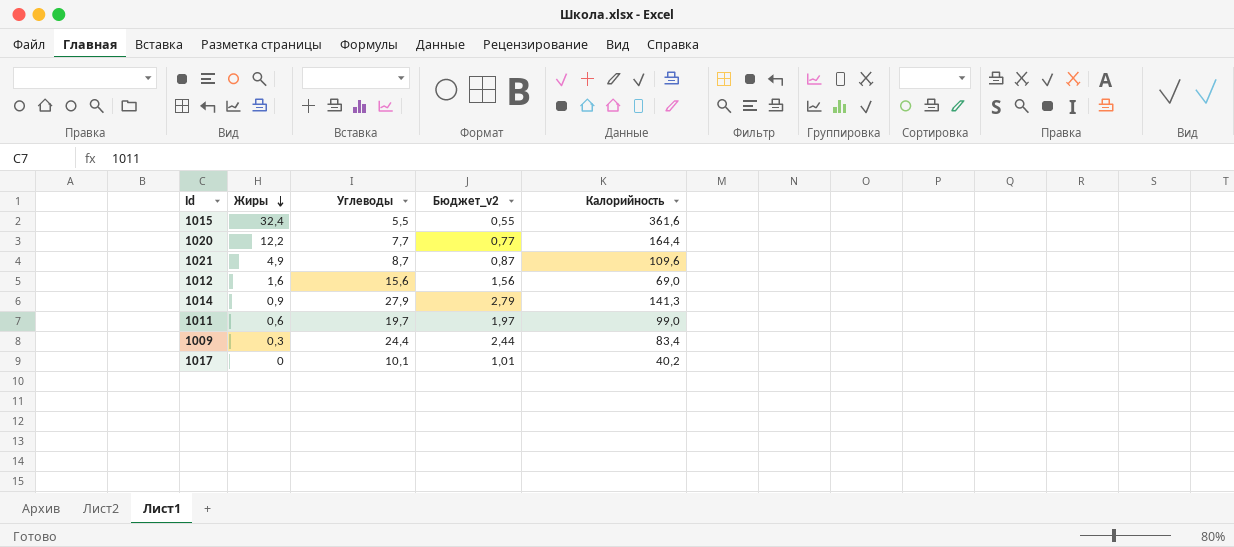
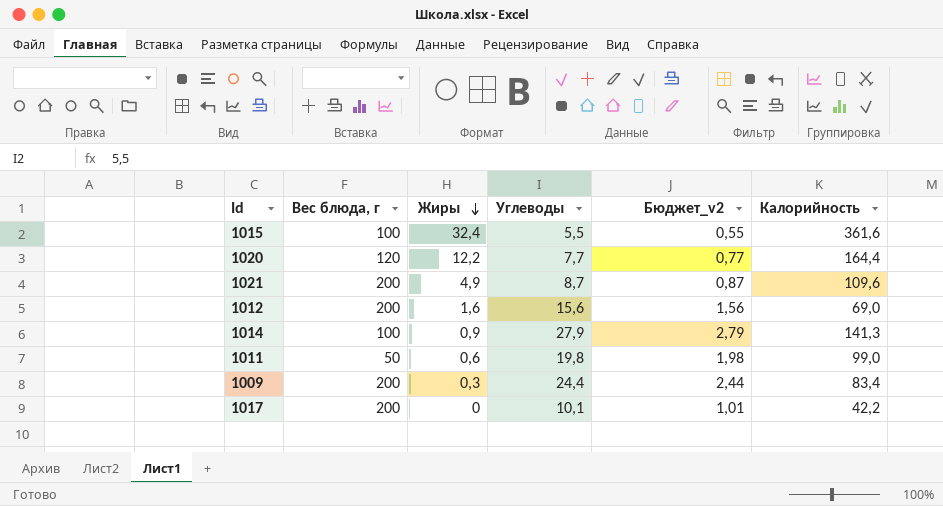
column Вес блюда, г | position: none -> 2
1011 | Углеводы: 19,7 -> 19,8
1011 | Бюджет_v2: 1,97 -> 1,98
1017 | Калорийность: 40,2 -> 42,2

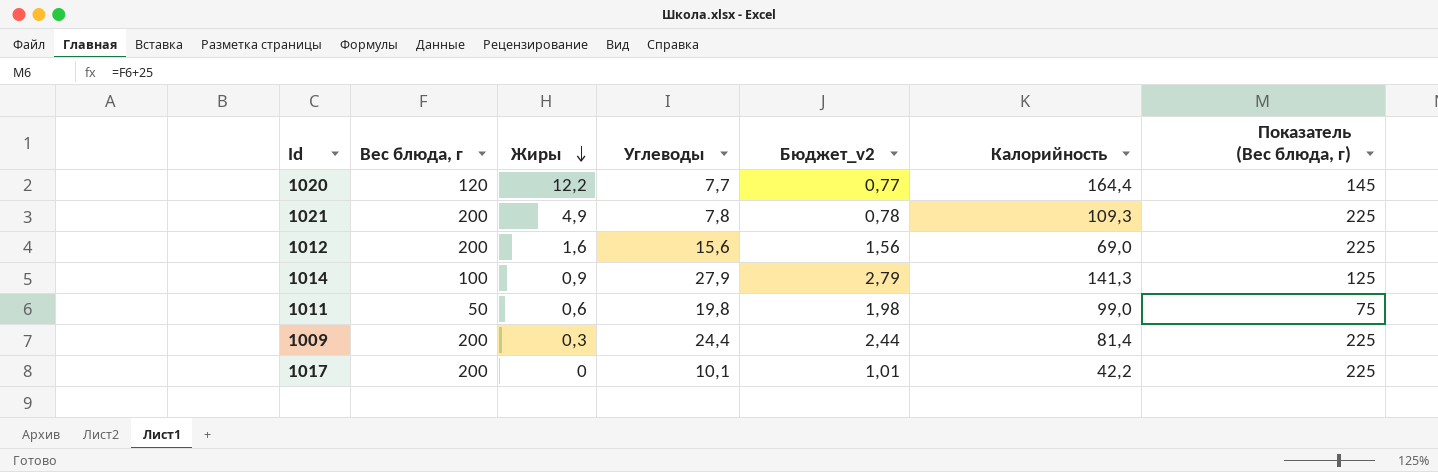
column Показатель (Вес блюда, г) | formula: none -> [Вес блюда, г] + 25
row 1015: 100 | 32,4 | 5,5 | 0,55 | 361,6 -> none
1021 | Углеводы: 8,7 -> 7,8
1021 | Бюджет_v2: 0,87 -> 0,78
1021 | Калорийность: 109,6 -> 109,3
1009 | Калорийность: 83,4 -> 81,4

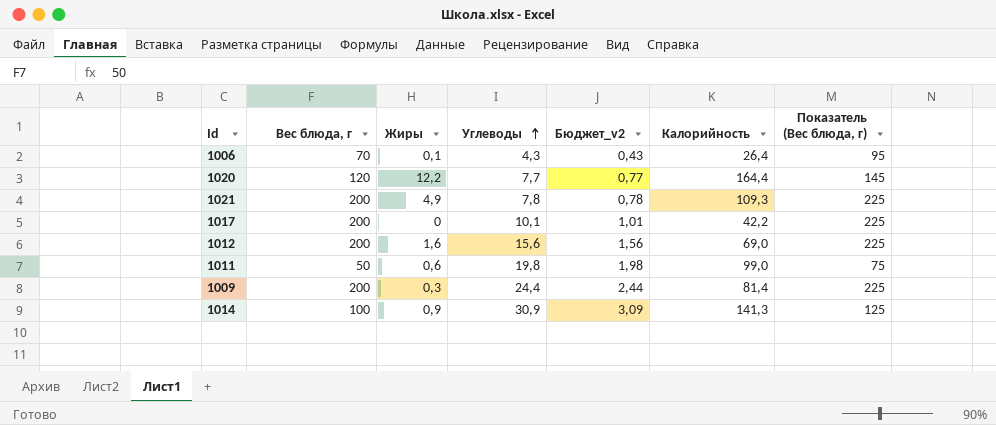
row order: Жиры descending -> Углеводы ascending
row 1006: none -> 70 | 0,1 | 4,3 | 0,43 | 26,4 | 95
1014 | Углеводы: 27,9 -> 30,9
1014 | Бюджет_v2: 2,79 -> 3,09

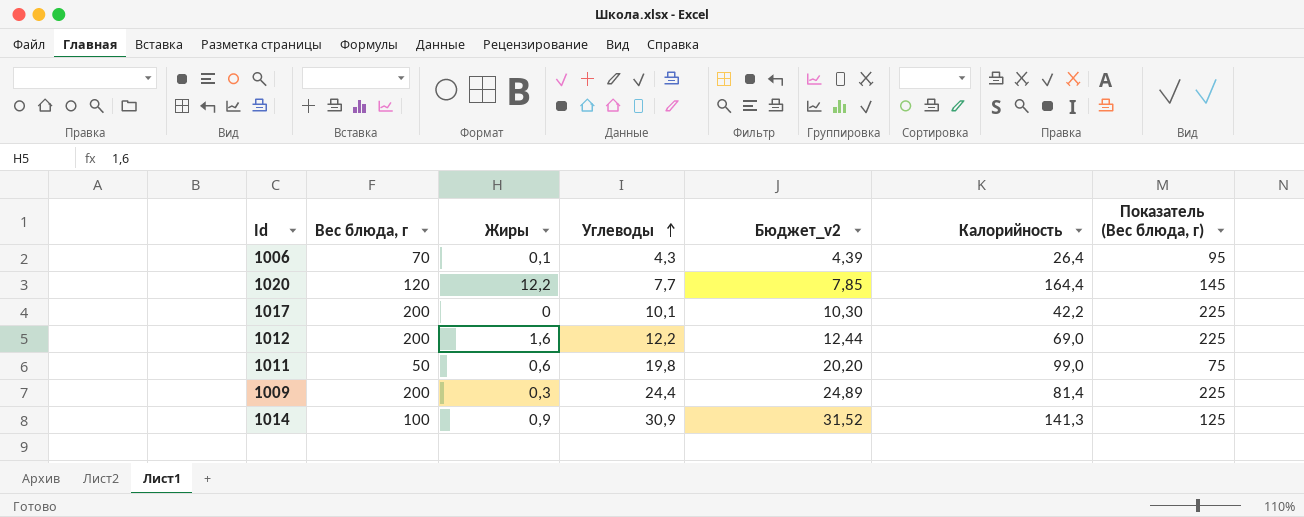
column Бюджет_v2 | formula: [Углеводы] * 0,1 -> [Углеводы] * 1,02
row 1021: 200 | 4,9 | 7,8 | 0,78 | 109,3 | 225 -> none
1012 | Углеводы: 15,6 -> 12,2

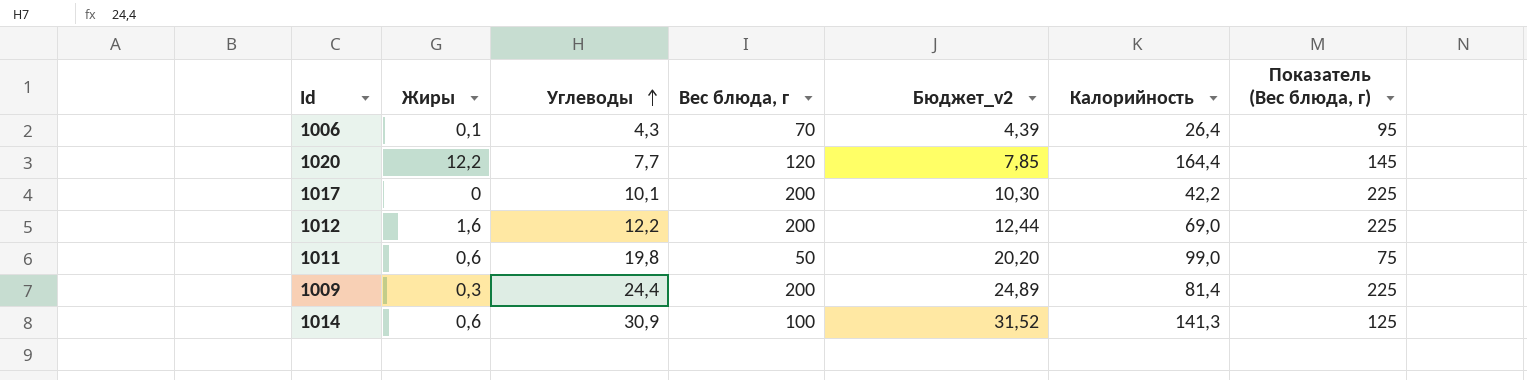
column Вес блюда, г | position: 2 -> 4
1014 | Жиры: 0,9 -> 0,6

